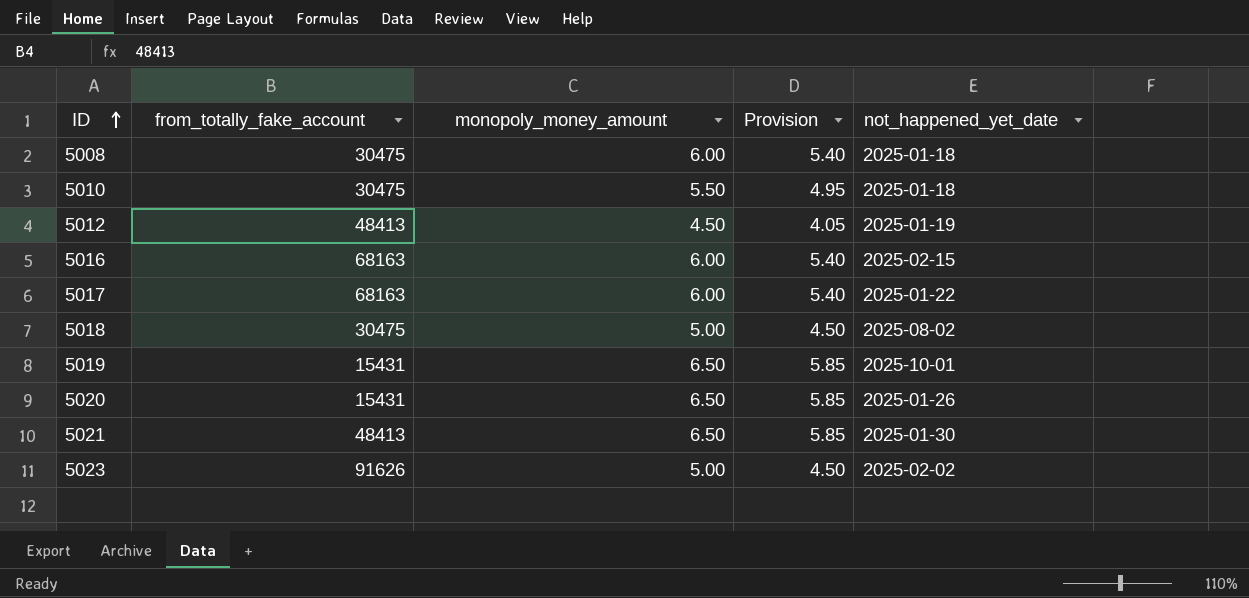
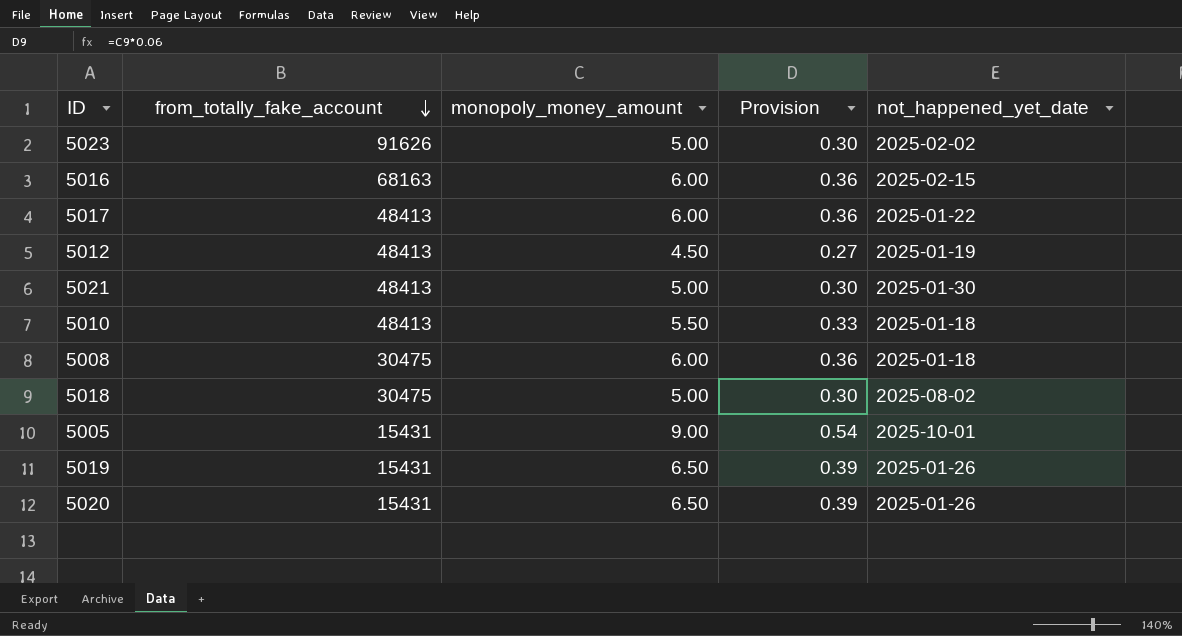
row order: ID ascending -> from_totally_fake_account descending
column Provision | formula: [monopoly_money_amount] * 0.9 -> [monopoly_money_amount] * 0.06
5017 | from_totally_fake_account: 68163 -> 48413
5021 | monopoly_money_amount: 6.50 -> 5.00
5010 | from_totally_fake_account: 30475 -> 48413
row 5005: none -> 15431 | 9.00 | 0.54 | 2025-10-01
5019 | not_happened_yet_date: 2025-10-01 -> 2025-01-26

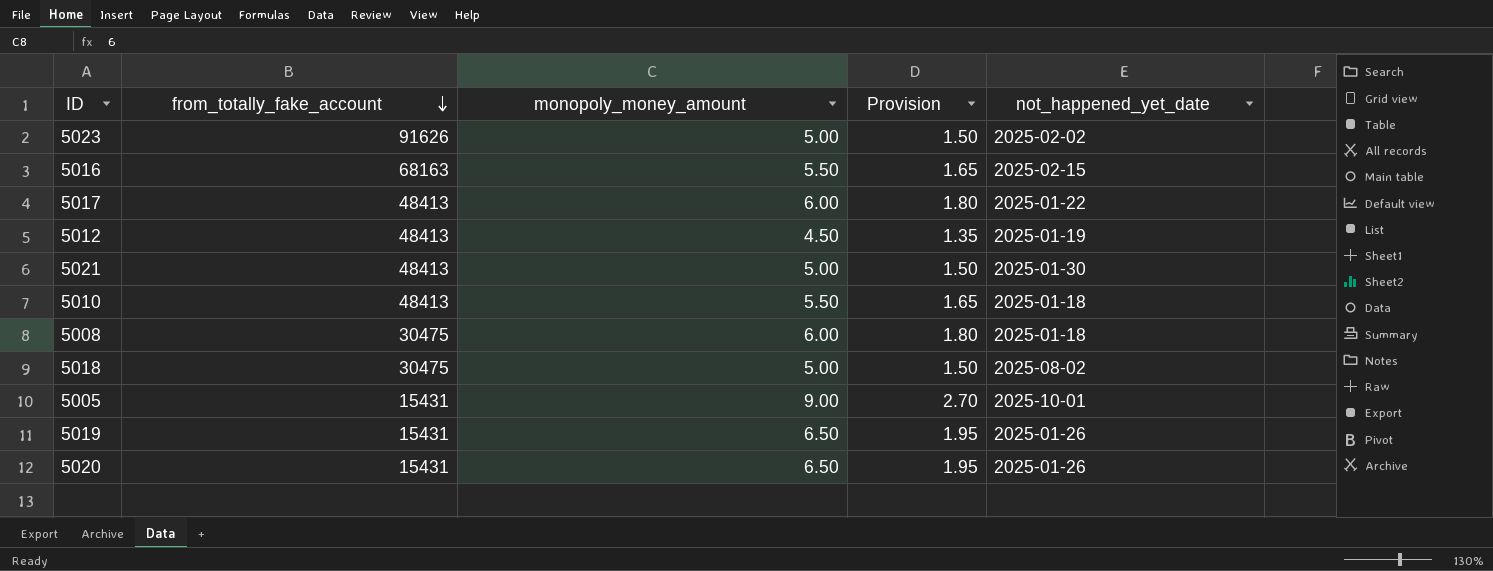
column Provision | formula: [monopoly_money_amount] * 0.06 -> [monopoly_money_amount] * 0.3
5016 | monopoly_money_amount: 6.00 -> 5.50

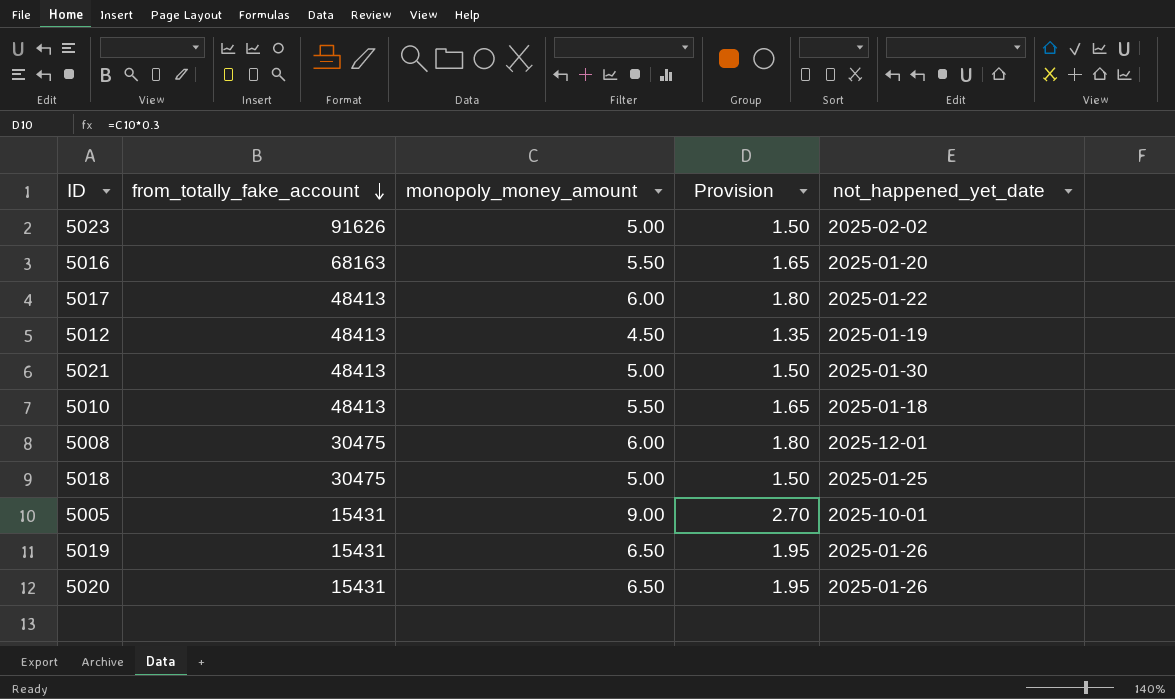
5016 | not_happened_yet_date: 2025-02-15 -> 2025-01-20
5008 | not_happened_yet_date: 2025-01-18 -> 2025-12-01
5018 | not_happened_yet_date: 2025-08-02 -> 2025-01-25

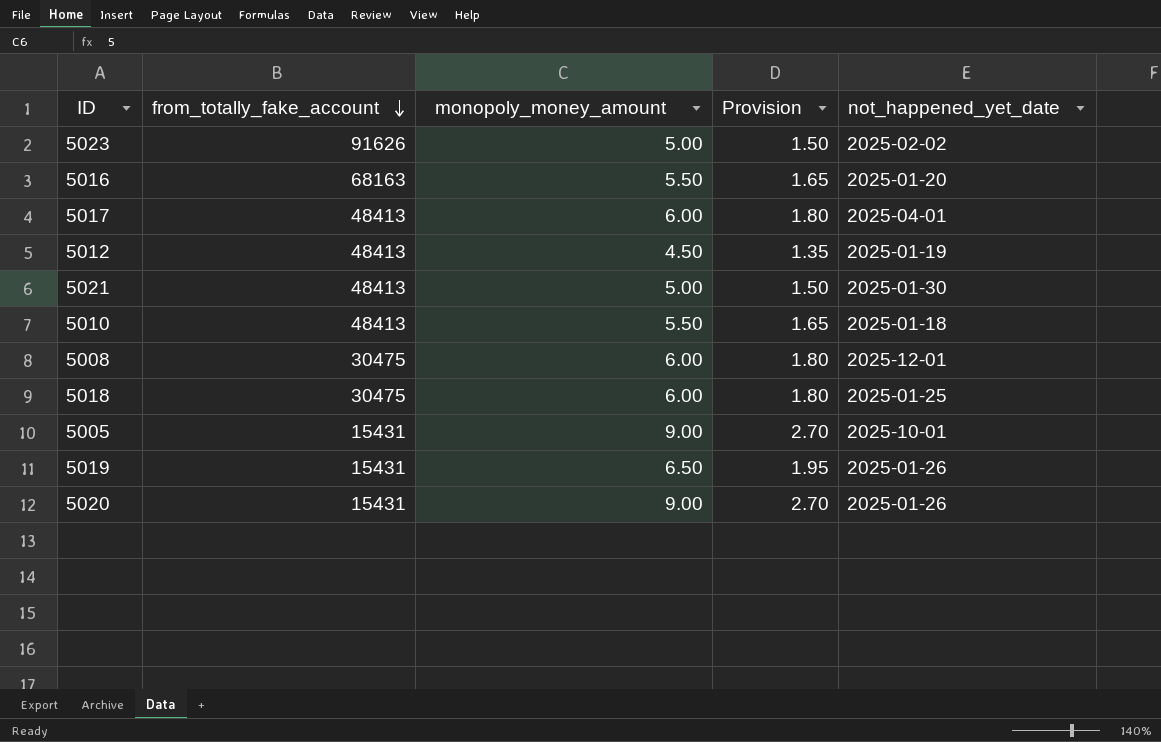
5017 | not_happened_yet_date: 2025-01-22 -> 2025-04-01
5018 | monopoly_money_amount: 5.00 -> 6.00
5018 | Provision: 1.50 -> 1.80
5020 | monopoly_money_amount: 6.50 -> 9.00
5020 | Provision: 1.95 -> 2.70

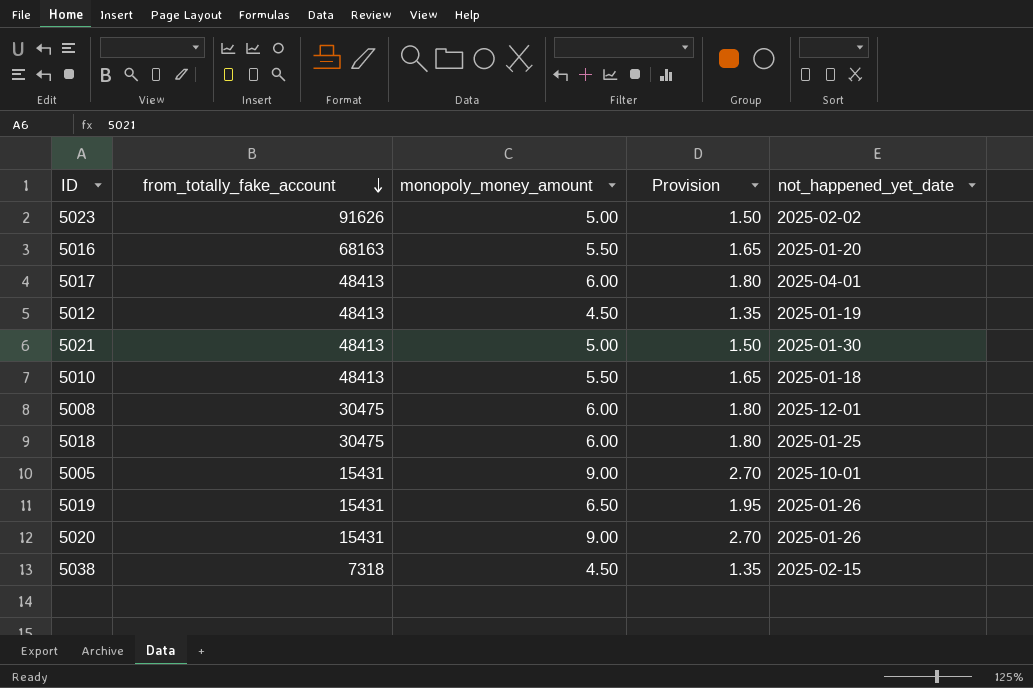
row 5038: none -> 7318 | 4.50 | 1.35 | 2025-02-15

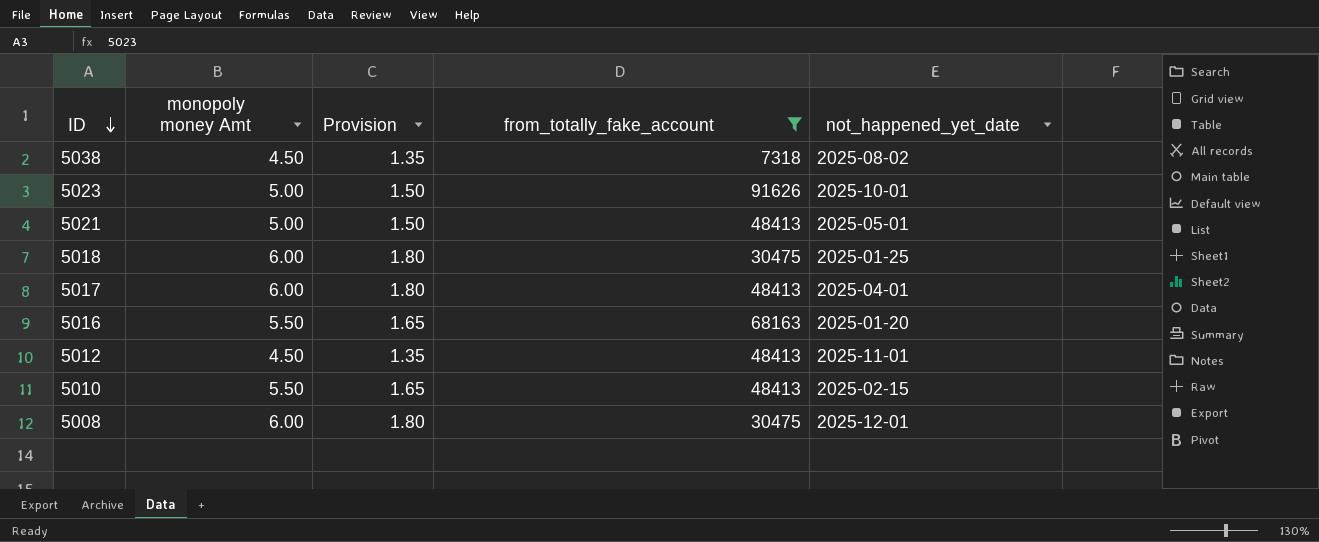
filter: none -> from_totally_fake_account != 15431
row order: from_totally_fake_account descending -> ID descending
column name: monopoly_money_amount -> monopoly money Amt
column from_totally_fake_account | position: 2 -> 4
5038 | not_happened_yet_date: 2025-02-15 -> 2025-08-02
5023 | not_happened_yet_date: 2025-02-02 -> 2025-10-01
5021 | not_happened_yet_date: 2025-01-30 -> 2025-05-01
5012 | not_happened_yet_date: 2025-01-19 -> 2025-11-01
5010 | not_happened_yet_date: 2025-01-18 -> 2025-02-15

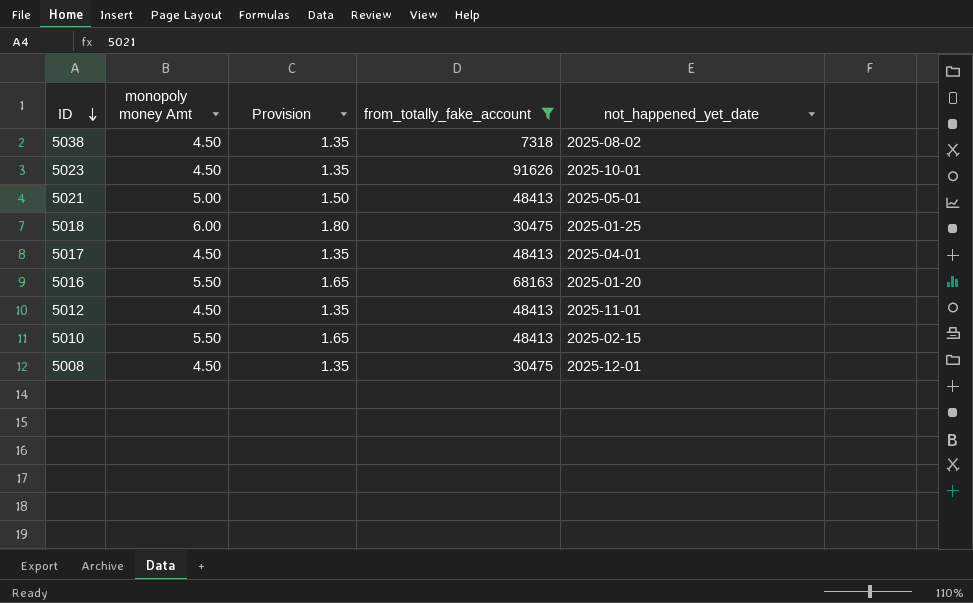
5023 | monopoly money Amt: 5.00 -> 4.50
5023 | Provision: 1.50 -> 1.35
5017 | monopoly money Amt: 6.00 -> 4.50
5017 | Provision: 1.80 -> 1.35
5008 | monopoly money Amt: 6.00 -> 4.50
5008 | Provision: 1.80 -> 1.35

